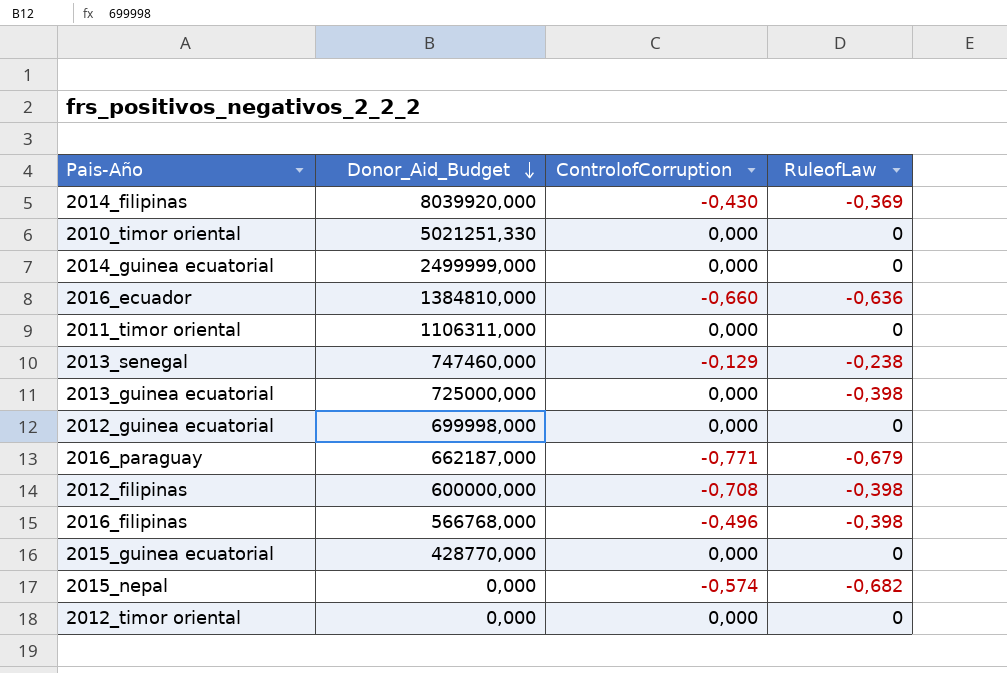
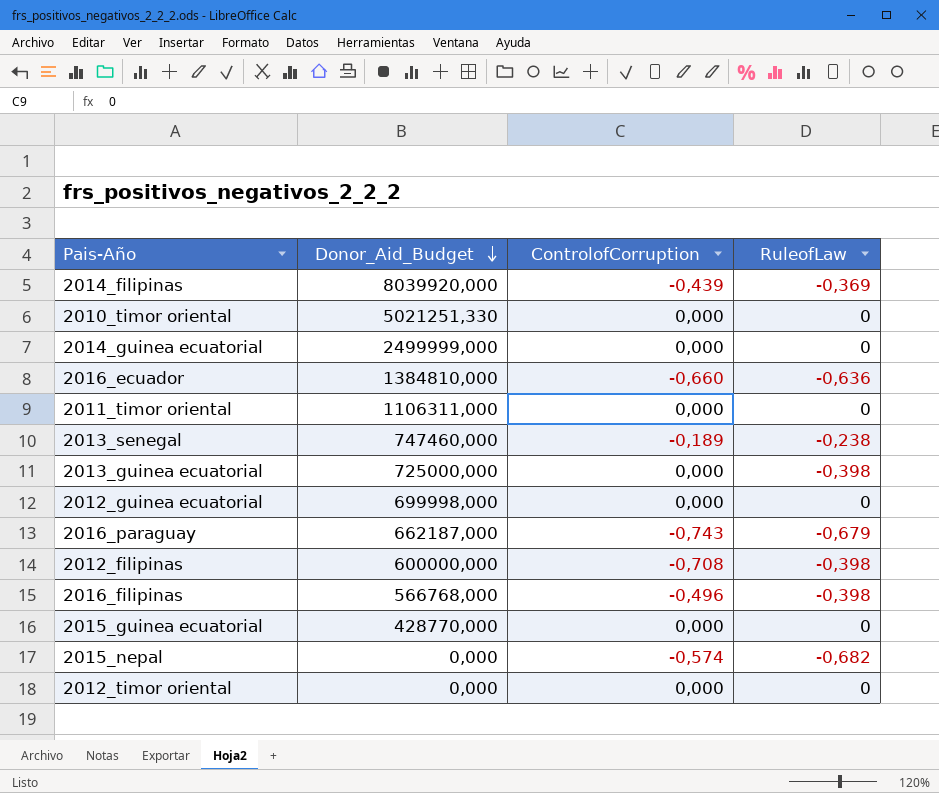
2014_filipinas | ControlofCorruption: -0,430 -> -0,439
2013_senegal | ControlofCorruption: -0,129 -> -0,189
2016_paraguay | ControlofCorruption: -0,771 -> -0,743

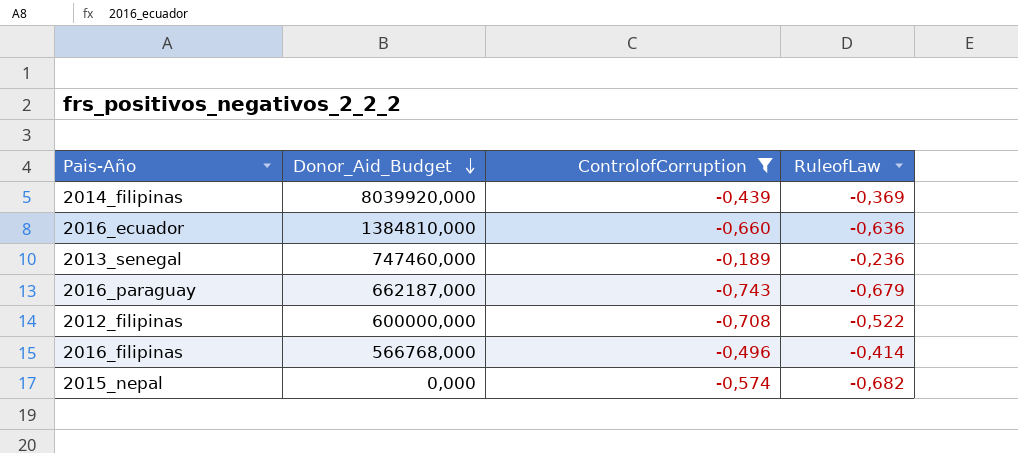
filter: none -> ControlofCorruption != 0,000
2013_senegal | RuleofLaw: -0,238 -> -0,236
2012_filipinas | RuleofLaw: -0,398 -> -0,522
2016_filipinas | RuleofLaw: -0,398 -> -0,414

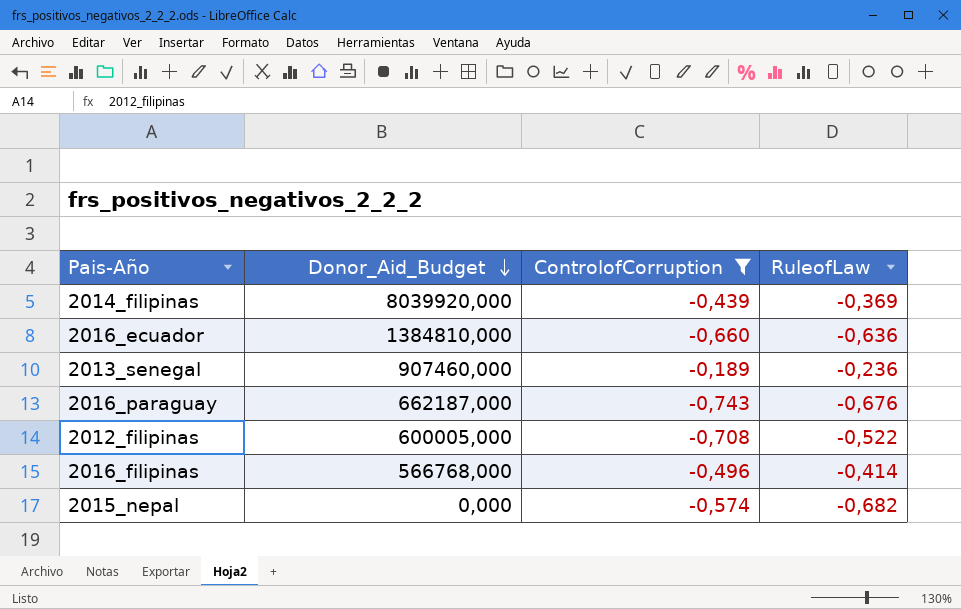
2013_senegal | Donor_Aid_Budget: 747460,000 -> 907460,000
2016_paraguay | RuleofLaw: -0,679 -> -0,676
2012_filipinas | Donor_Aid_Budget: 600000,000 -> 600005,000

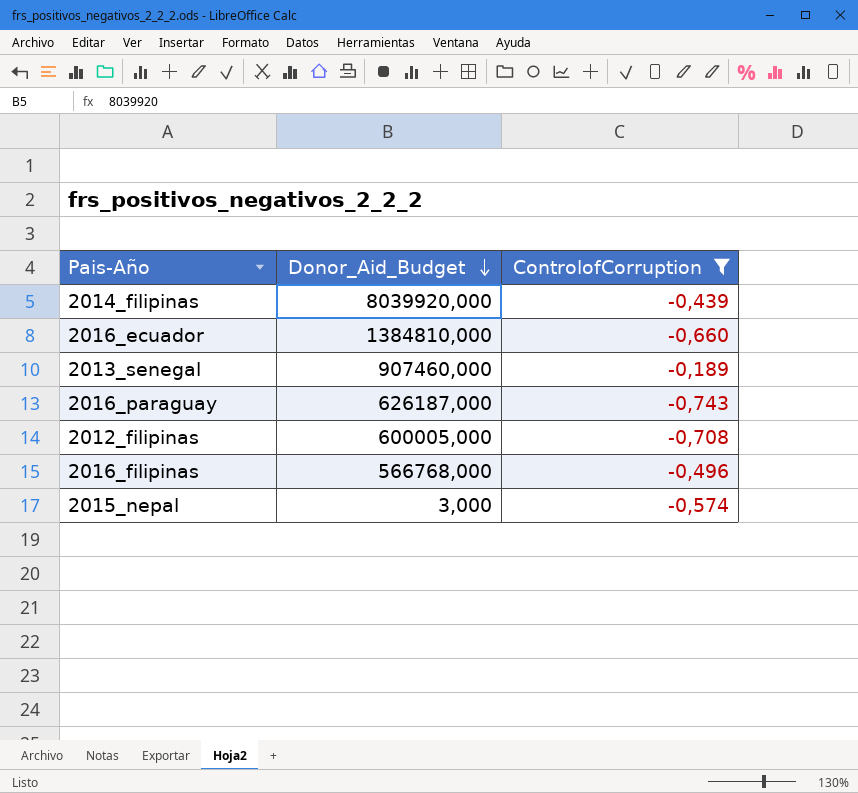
column RuleofLaw | position: 4 -> none
2016_paraguay | Donor_Aid_Budget: 662187,000 -> 626187,000
2015_nepal | Donor_Aid_Budget: 0,000 -> 3,000

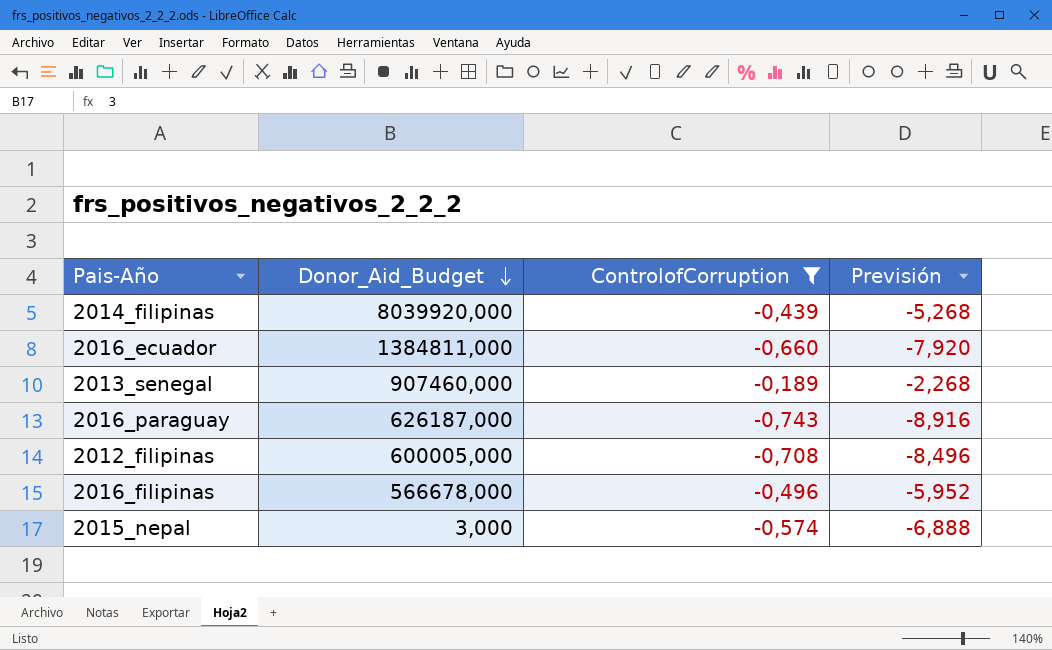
column Previsión | formula: none -> [ControlofCorruption] * 12
2016_ecuador | Donor_Aid_Budget: 1384810,000 -> 1384811,000
2016_filipinas | Donor_Aid_Budget: 566768,000 -> 566678,000

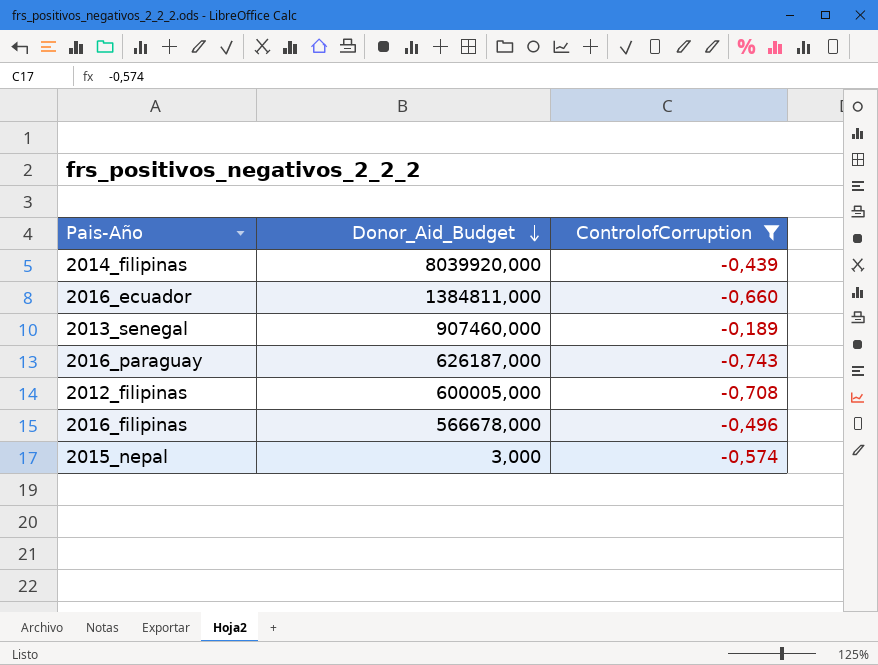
column Previsión | formula: [ControlofCorruption] * 12 -> none

